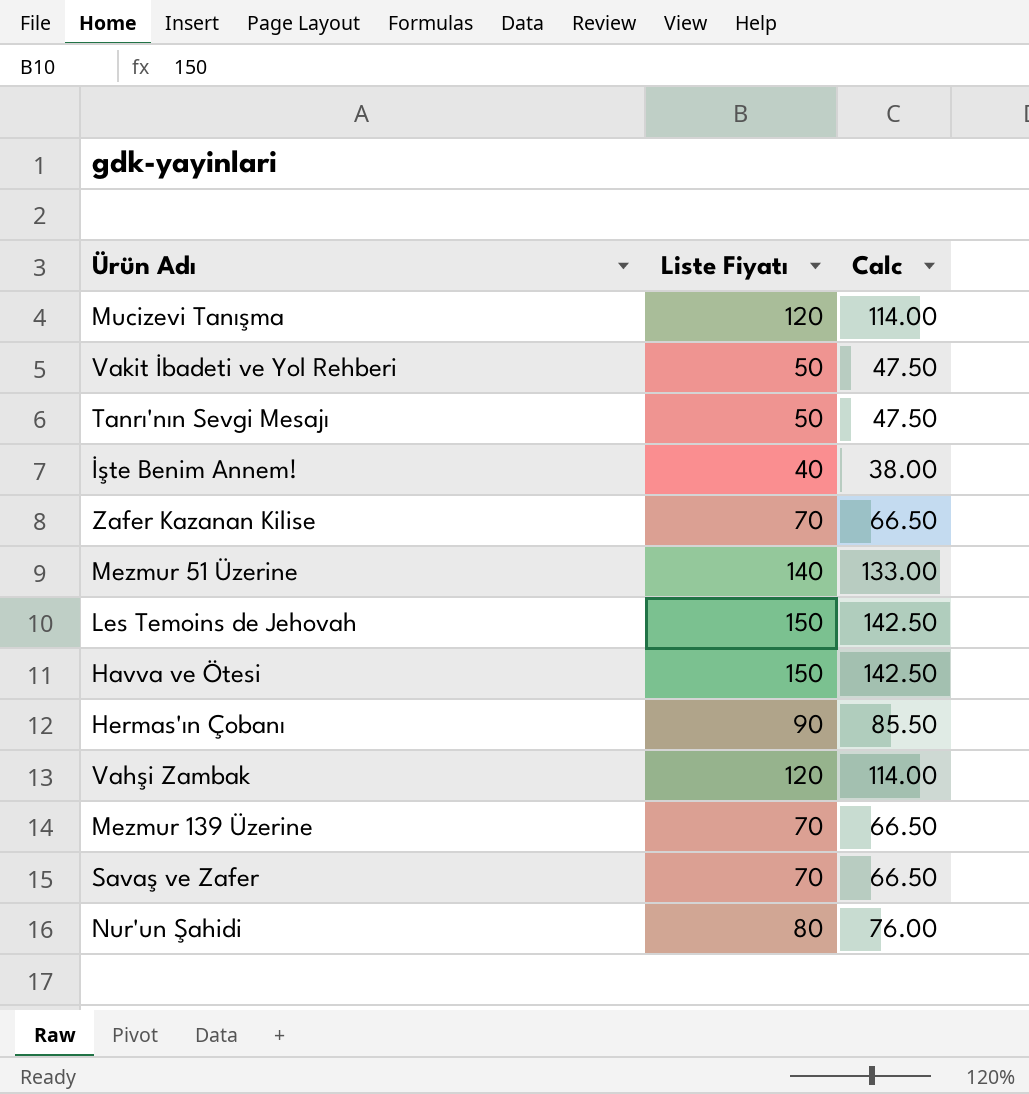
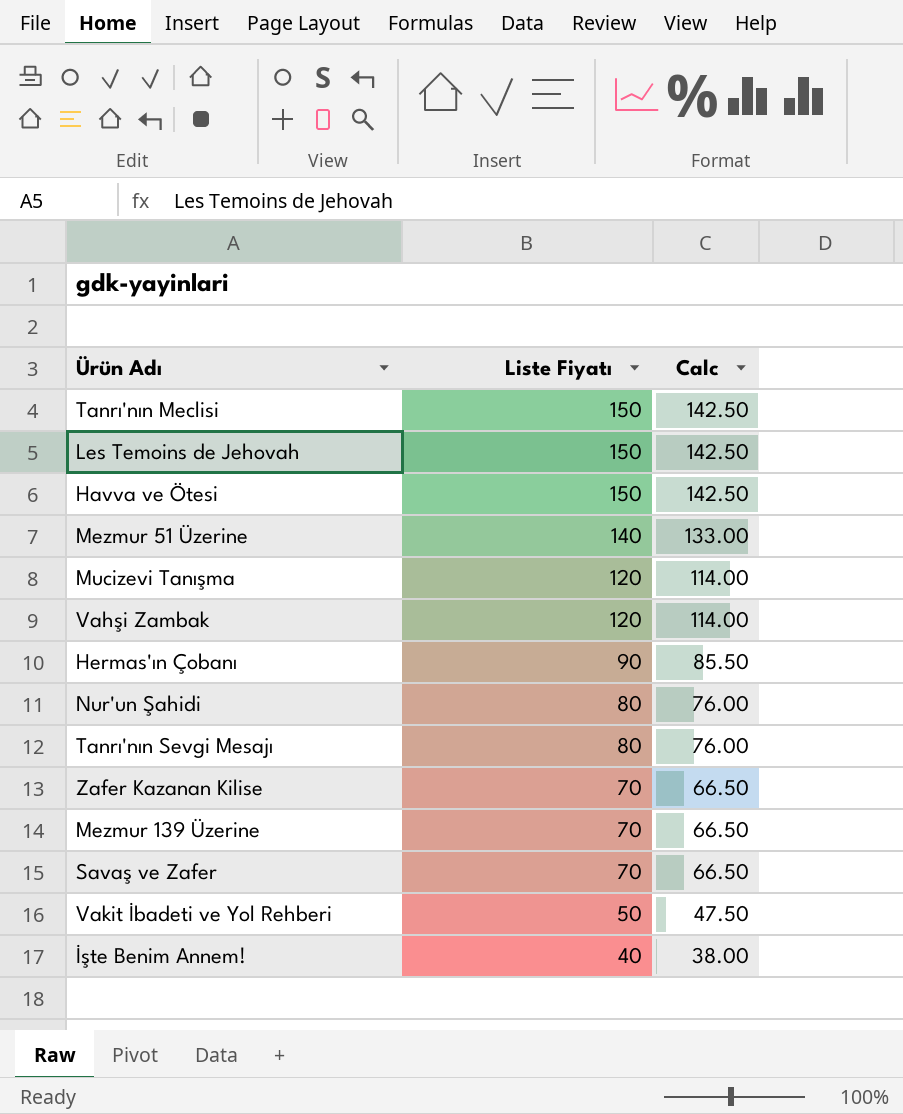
row order: none -> Liste Fiyatı descending
row Tanrı'nın Meclisi: none -> 150 | 142.50
Tanrı'nın Sevgi Mesajı | Liste Fiyatı: 50 -> 80
Tanrı'nın Sevgi Mesajı | Calc: 47.50 -> 76.00

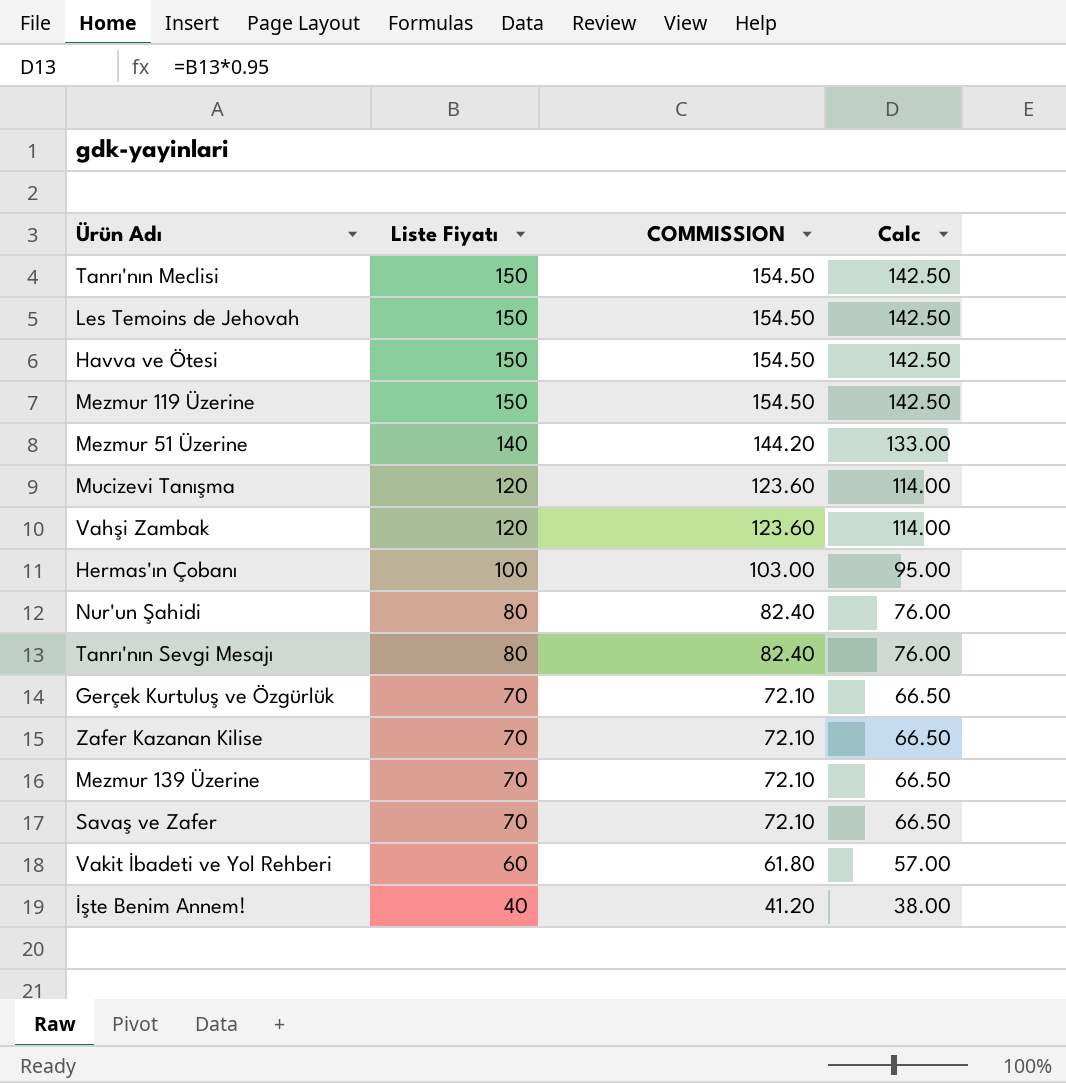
column COMMISSION | formula: none -> [Liste Fiyatı] * 1.03
row Mezmur 119 Üzerine: none -> 150 | 154.50 | 142.50
Hermas'ın Çobanı | Liste Fiyatı: 90 -> 100
Hermas'ın Çobanı | Calc: 85.50 -> 95.00
row Gerçek Kurtuluş ve Özgürlük: none -> 70 | 72.10 | 66.50
Vakit İbadeti ve Yol Rehberi | Liste Fiyatı: 50 -> 60
Vakit İbadeti ve Yol Rehberi | Calc: 47.50 -> 57.00

